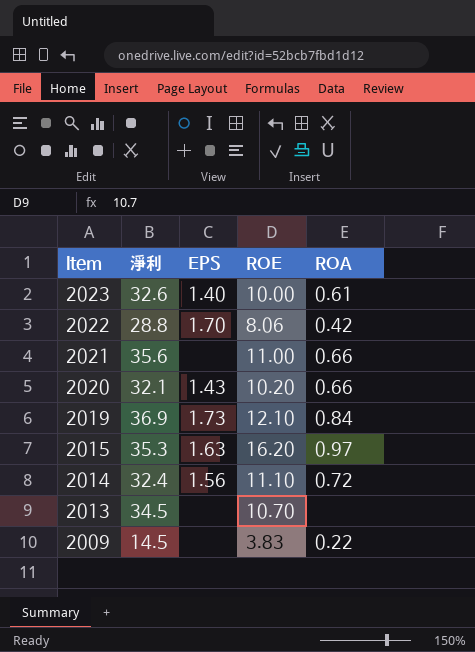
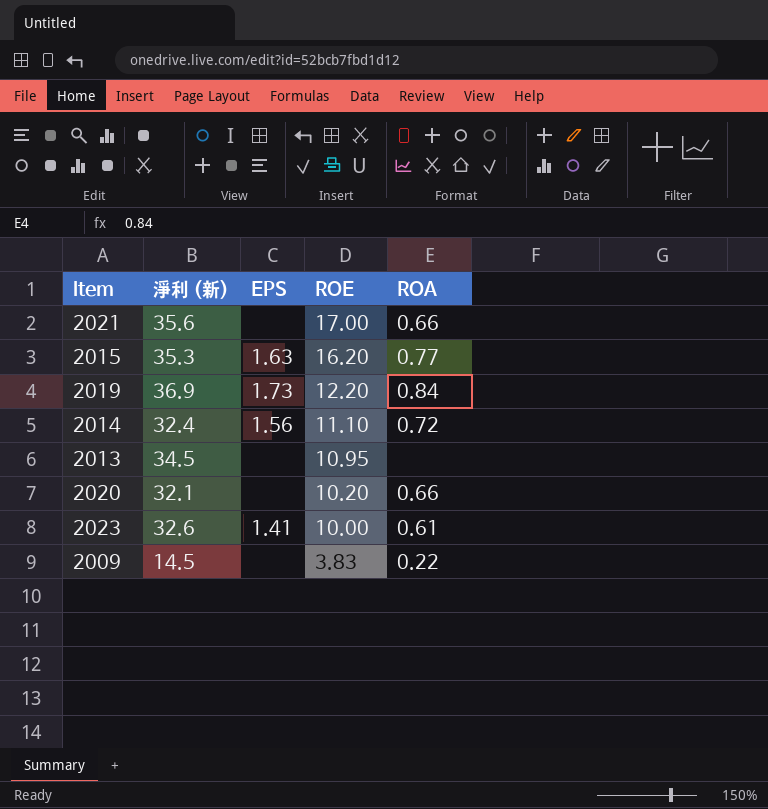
row order: Item descending -> ROE descending
column name: 淨利 -> 淨利 (新)
row 2022: 28.8 | 1.70 | 8.06 | 0.42 -> none
2021 | ROE: 11.00 -> 17.00
2015 | ROA: 0.97 -> 0.77
2019 | ROE: 12.10 -> 12.20
2013 | ROE: 10.70 -> 10.95
2020 | EPS: 1.43 -> none
2023 | EPS: 1.40 -> 1.41

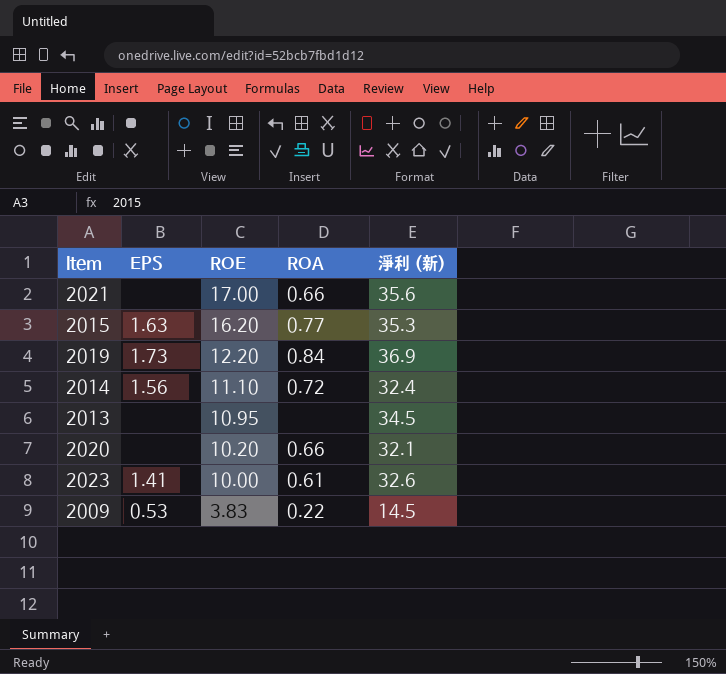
column 淨利 (新) | position: 2 -> 5
2009 | EPS: none -> 0.53

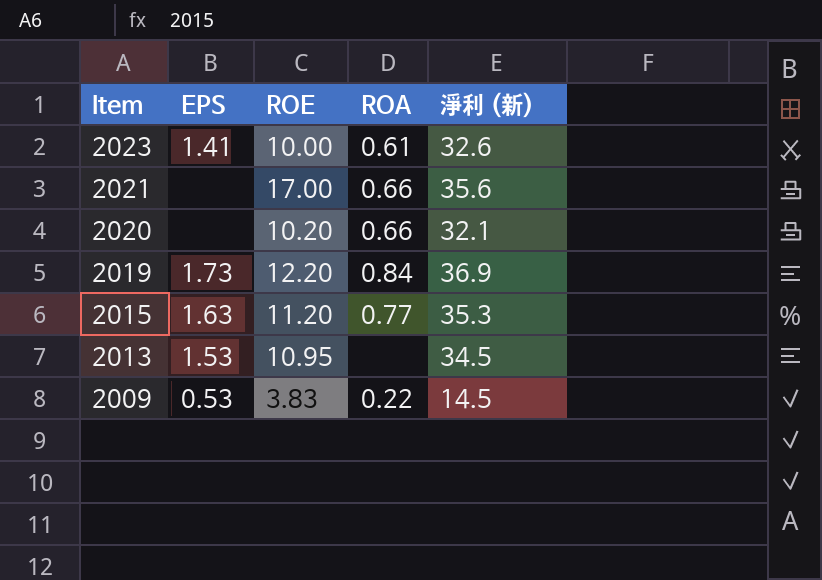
row order: ROE descending -> Item descending
row 2014: 1.56 | 11.10 | 0.72 | 32.4 -> none
2015 | ROE: 16.20 -> 11.20
2013 | EPS: none -> 1.53

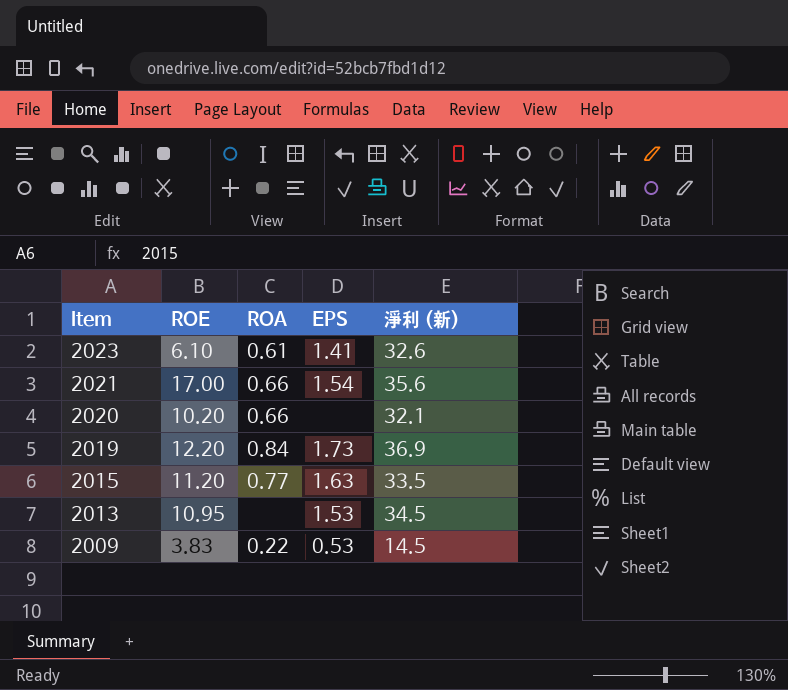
column EPS | position: 2 -> 4
2023 | ROE: 10.00 -> 6.10
2021 | EPS: none -> 1.54
2015 | 淨利 (新): 35.3 -> 33.5

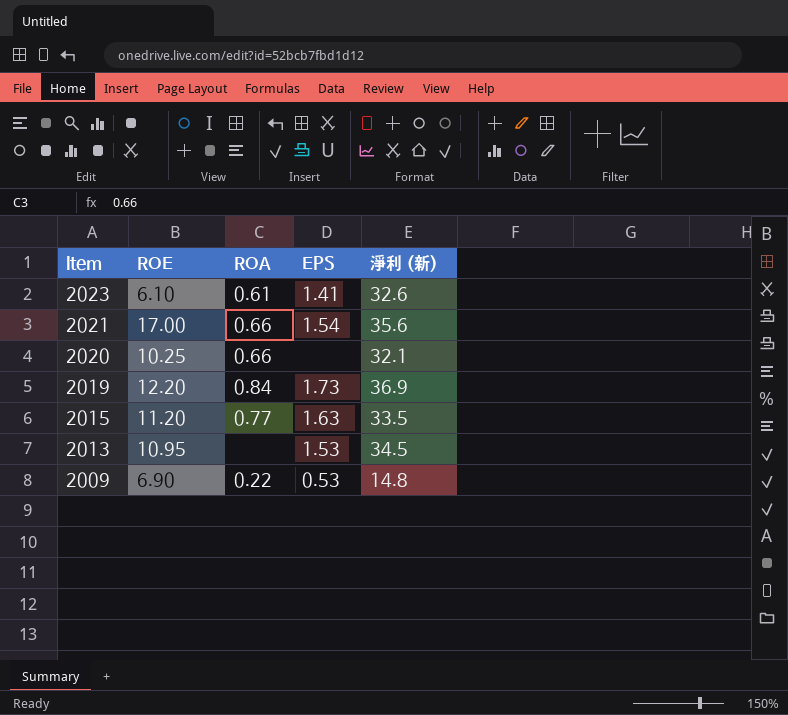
2020 | ROE: 10.20 -> 10.25
2009 | ROE: 3.83 -> 6.90
2009 | 淨利 (新): 14.5 -> 14.8

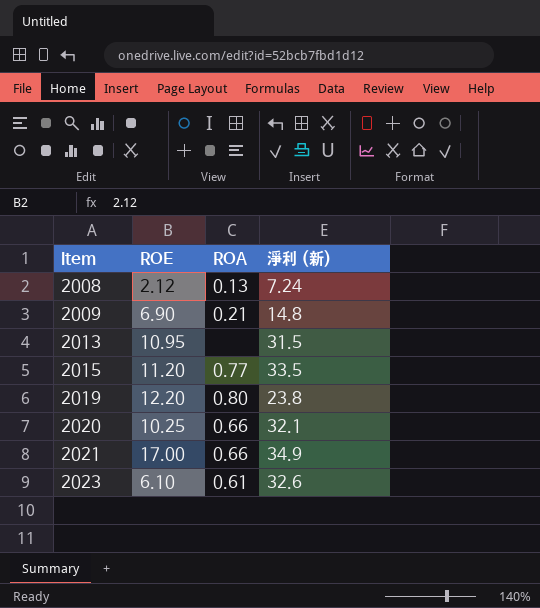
row order: Item descending -> Item ascending
column EPS | position: 4 -> none
row 2008: none -> 2.12 | 0.13 | 7.24
2009 | ROA: 0.22 -> 0.21
2013 | 淨利 (新): 34.5 -> 31.5
2019 | ROA: 0.84 -> 0.80
2019 | 淨利 (新): 36.9 -> 23.8
2021 | 淨利 (新): 35.6 -> 34.9

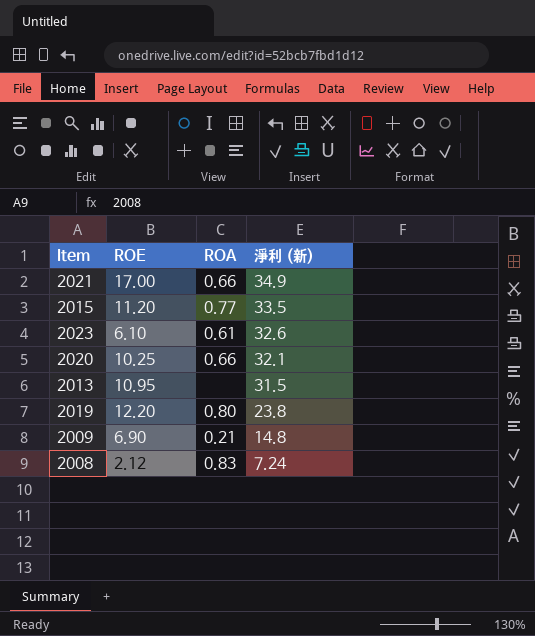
row order: Item ascending -> 淨利 (新) descending
2008 | ROA: 0.13 -> 0.83

